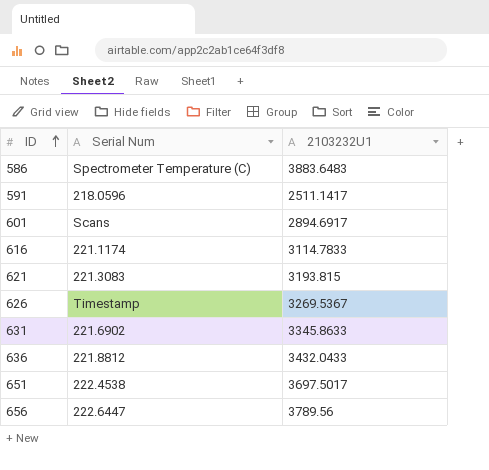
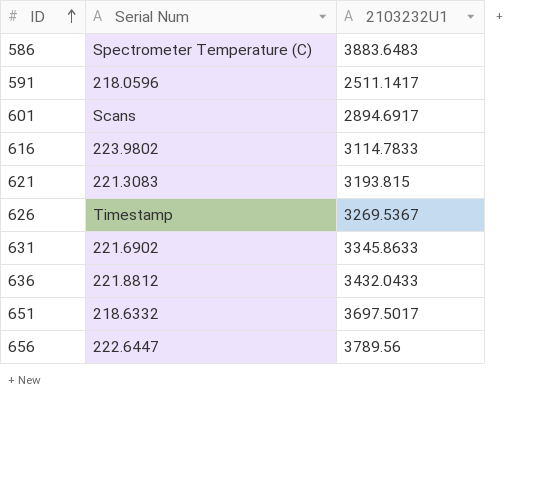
616 | Serial Num: 221.1174 -> 223.9802
651 | Serial Num: 222.4538 -> 218.6332

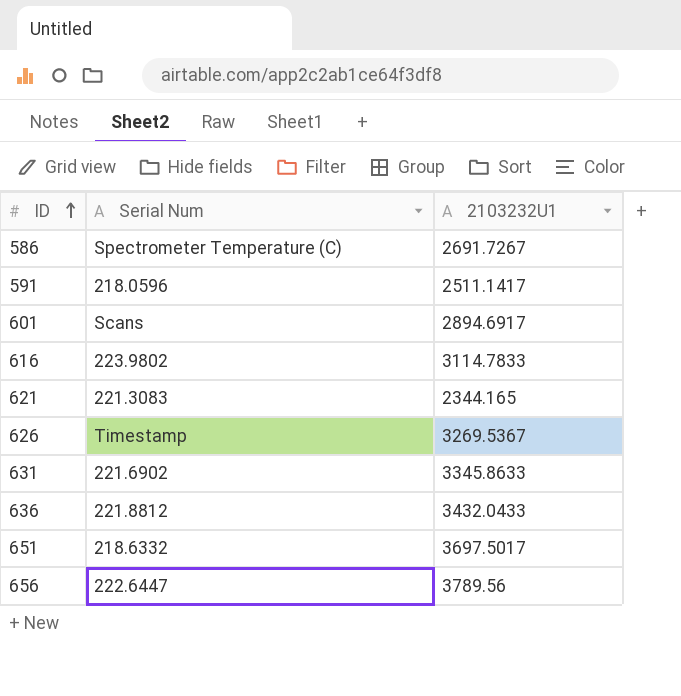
586 | 2103232U1: 3883.6483 -> 2691.7267
621 | 2103232U1: 3193.815 -> 2344.165

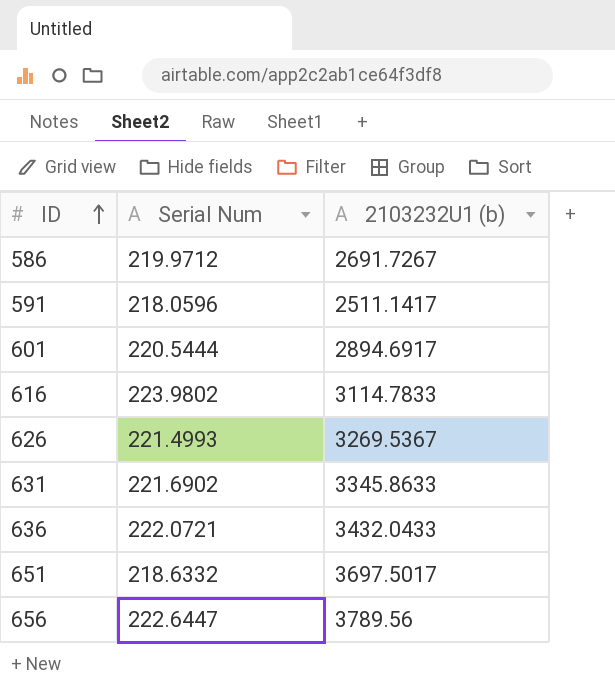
column name: 2103232U1 -> 2103232U1 (b)
row 621: 221.3083 | 2344.165 -> none
586 | Serial Num: Spectrometer Temperature (C) -> 219.9712
601 | Serial Num: Scans -> 220.5444
626 | Serial Num: Timestamp -> 221.4993
636 | Serial Num: 221.8812 -> 222.0721

